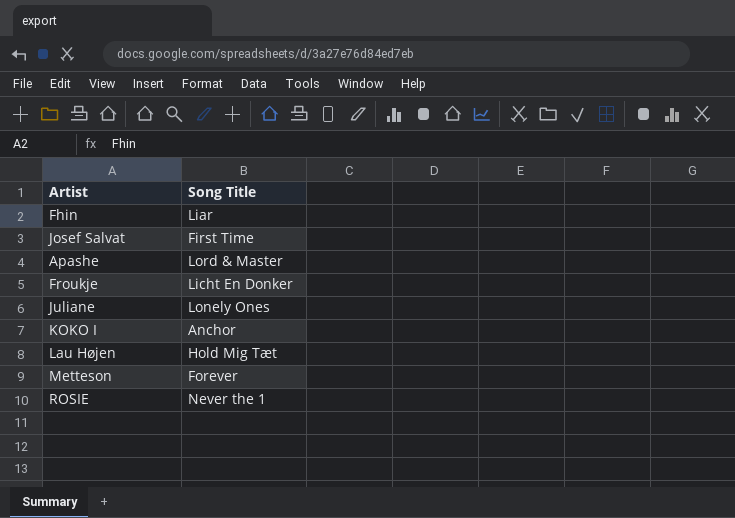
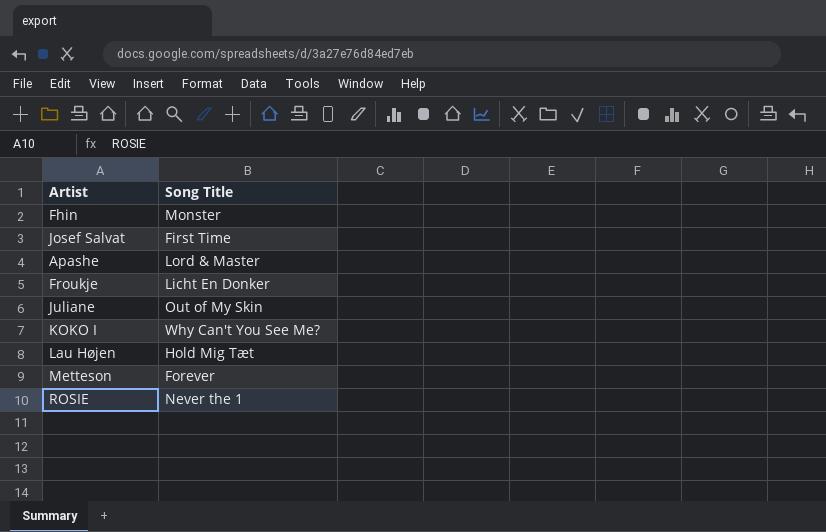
Fhin | Song Title: Liar -> Monster
Juliane | Song Title: Lonely Ones -> Out of My Skin
KOKO I | Song Title: Anchor -> Why Can't You See Me?

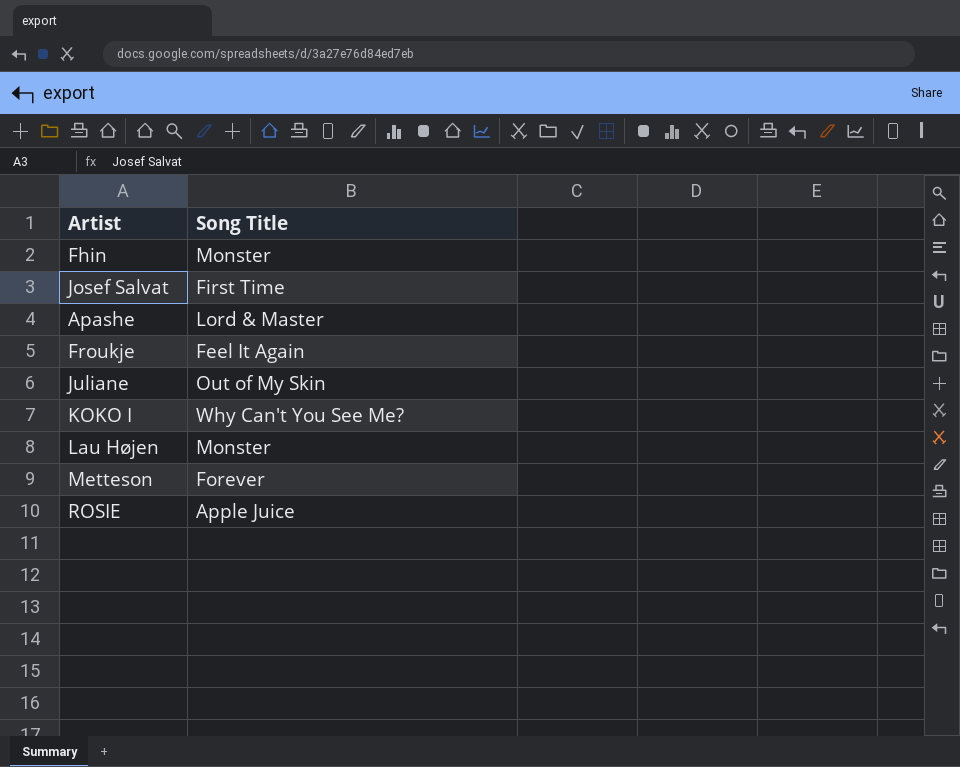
Froukje | Song Title: Licht En Donker -> Feel It Again
Lau Højen | Song Title: Hold Mig Tæt -> Monster
ROSIE | Song Title: Never the 1 -> Apple Juice

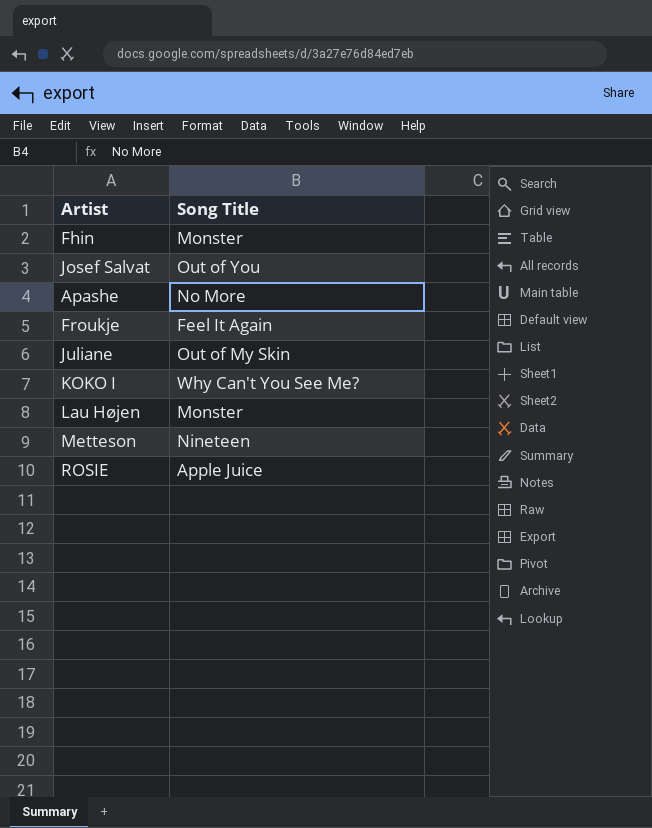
Josef Salvat | Song Title: First Time -> Out of You
Apashe | Song Title: Lord & Master -> No More
Metteson | Song Title: Forever -> Nineteen

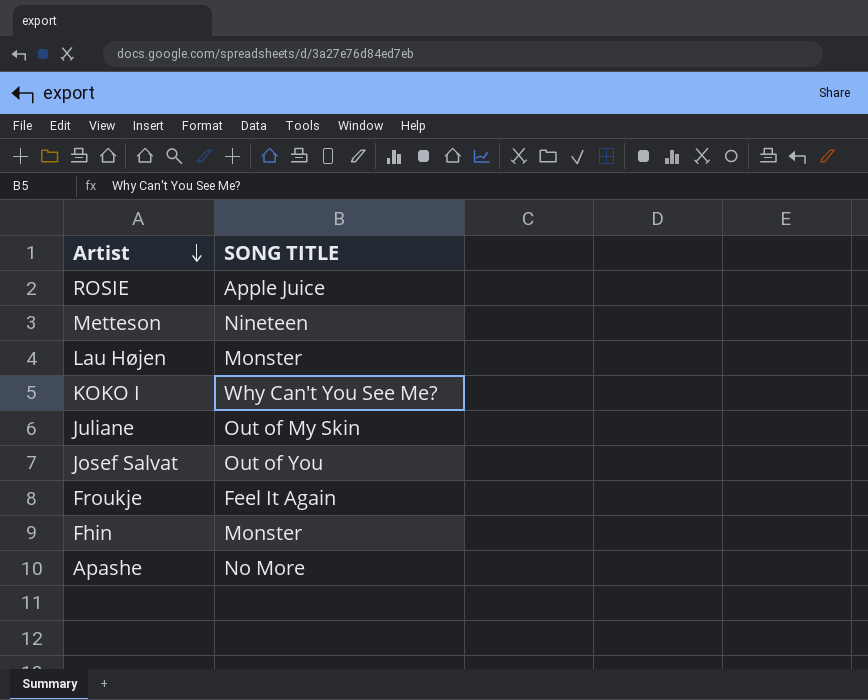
row order: none -> Artist descending
column name: Song Title -> SONG TITLE

